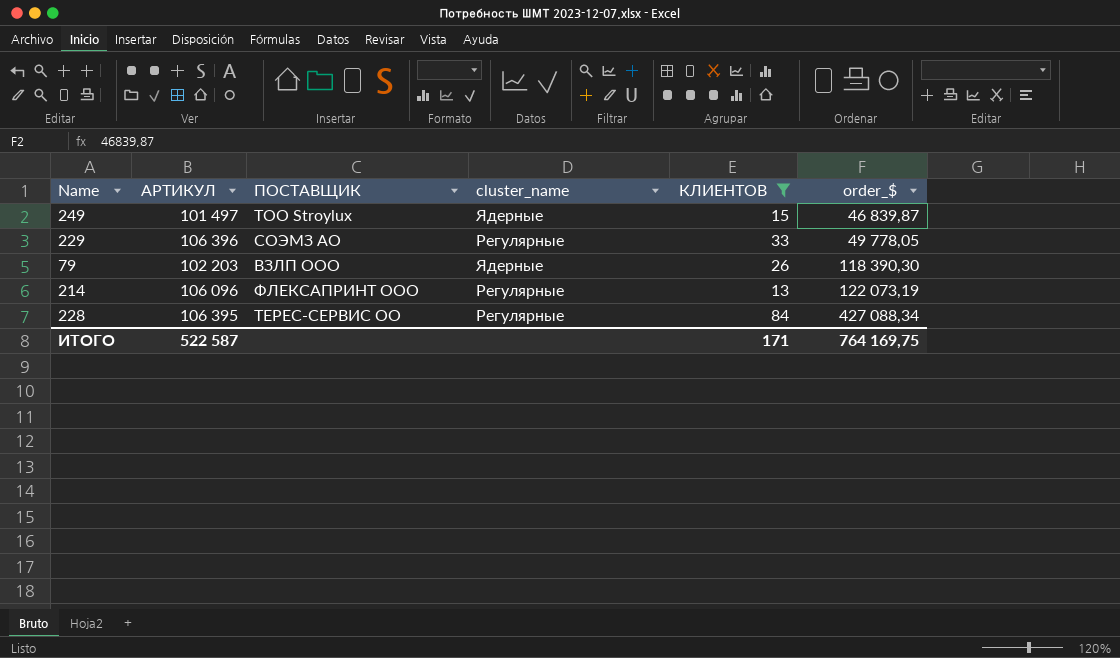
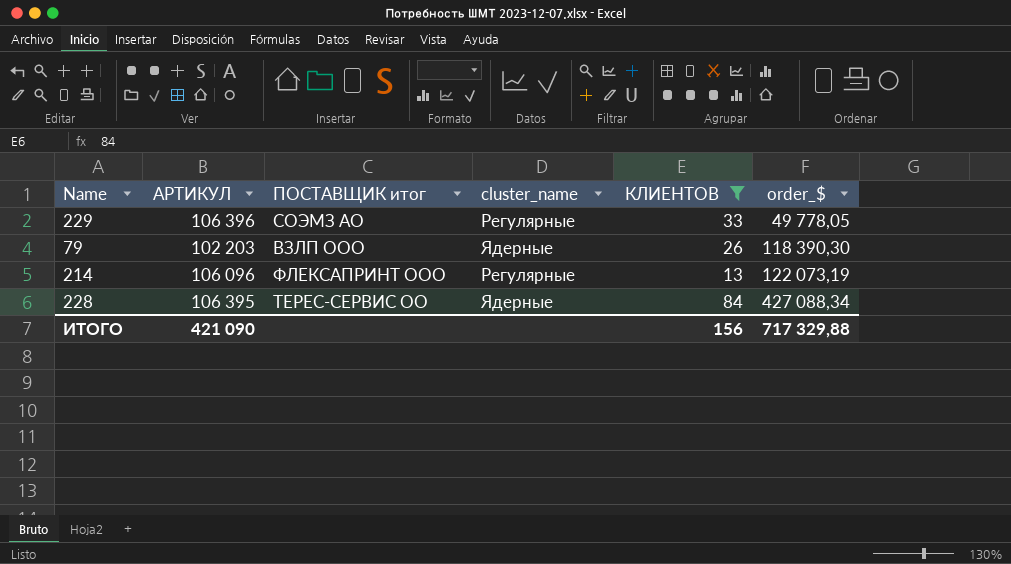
column name: ПОСТАВЩИК -> ПОСТАВЩИК итог
row 249: 101 497 | ТОО Stroylux | Ядерные | 15 | 46 839,87 -> none
228 | cluster_name: Регулярные -> Ядерные
ИТОГО | АРТИКУЛ: 522 587 -> 421 090
ИТОГО | КЛИЕНТОВ: 171 -> 156
ИТОГО | order_$: 764 169,75 -> 717 329,88

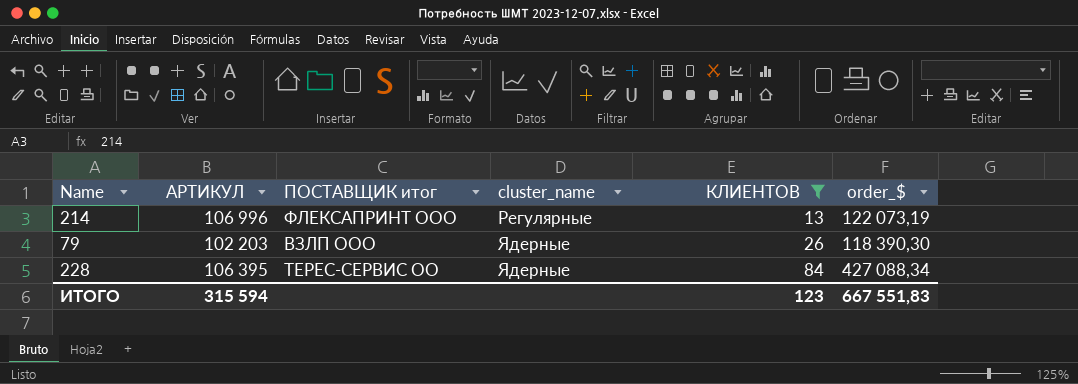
row order: order_$ ascending -> cluster_name ascending
row 229: 106 396 | СОЭМЗ АО | Регулярные | 33 | 49 778,05 -> none
214 | АРТИКУЛ: 106 096 -> 106 996
ИТОГО | АРТИКУЛ: 421 090 -> 315 594
ИТОГО | КЛИЕНТОВ: 156 -> 123
ИТОГО | order_$: 717 329,88 -> 667 551,83

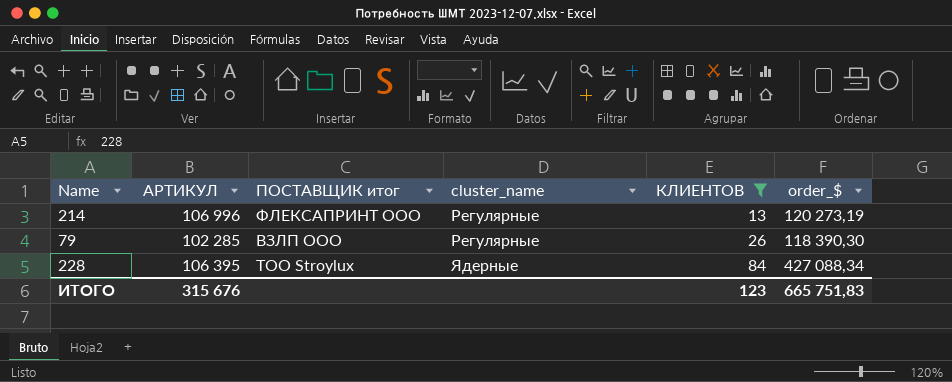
214 | order_$: 122 073,19 -> 120 273,19
79 | АРТИКУЛ: 102 203 -> 102 285
79 | cluster_name: Ядерные -> Регулярные
228 | ПОСТАВЩИК итог: ТЕРЕС-СЕРВИС ОО -> ТОО Stroylux
ИТОГО | АРТИКУЛ: 315 594 -> 315 676
ИТОГО | order_$: 667 551,83 -> 665 751,83

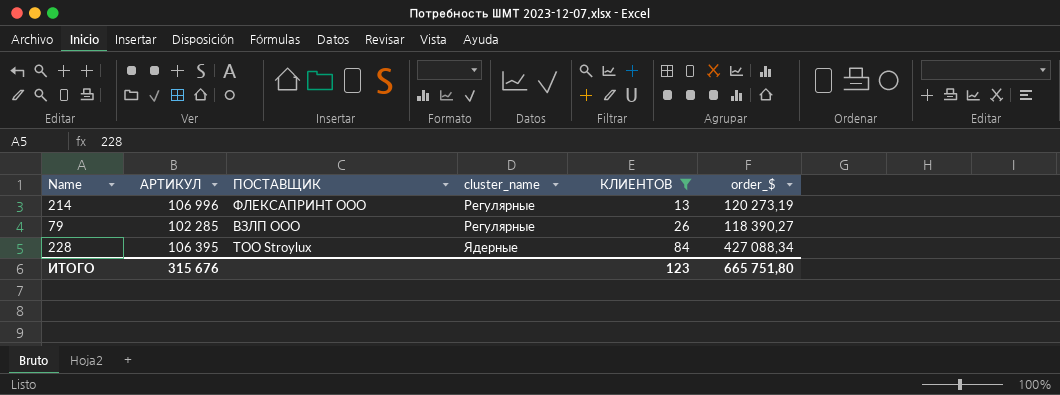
column name: ПОСТАВЩИК итог -> ПОСТАВЩИК
79 | order_$: 118 390,30 -> 118 390,27
ИТОГО | order_$: 665 751,83 -> 665 751,80

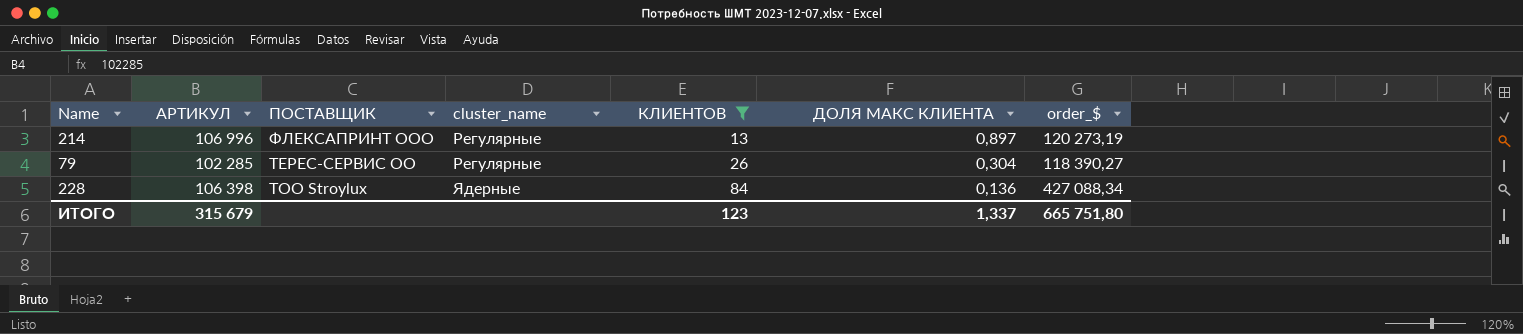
column ДОЛЯ МАКС КЛИЕНТА | position: none -> 6
79 | ПОСТАВЩИК: ВЗЛП ООО -> ТЕРЕС-СЕРВИС ОО
228 | АРТИКУЛ: 106 395 -> 106 398
ИТОГО | АРТИКУЛ: 315 676 -> 315 679

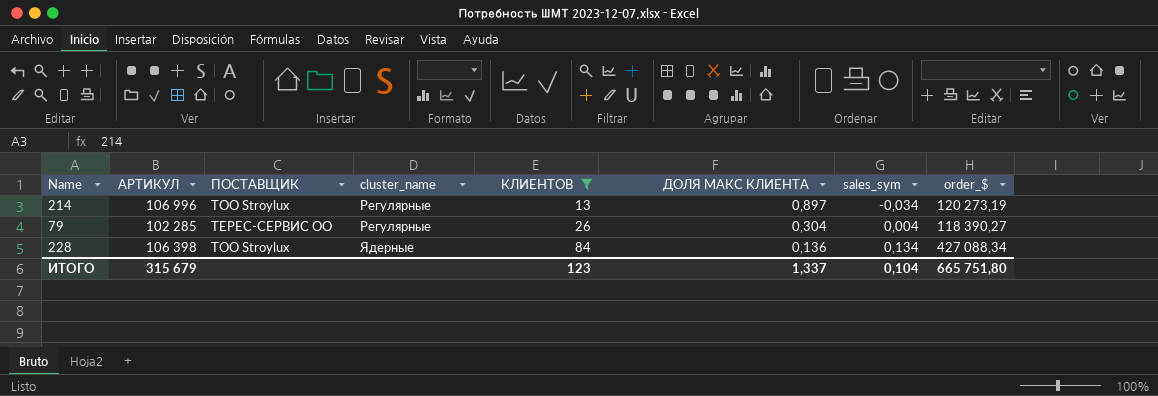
column sales_sym | position: none -> 7
214 | ПОСТАВЩИК: ФЛЕКСАПРИНТ ООО -> ТОО Stroylux

